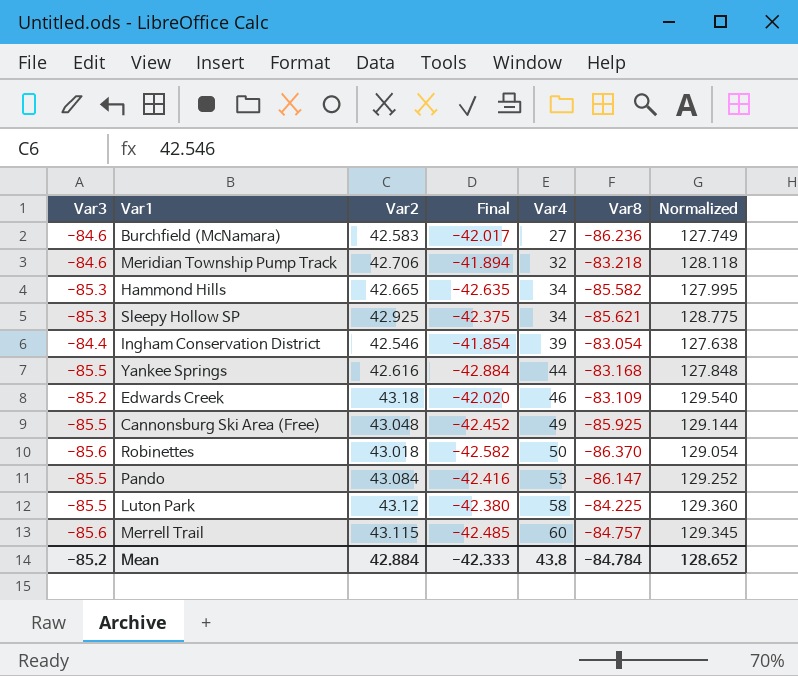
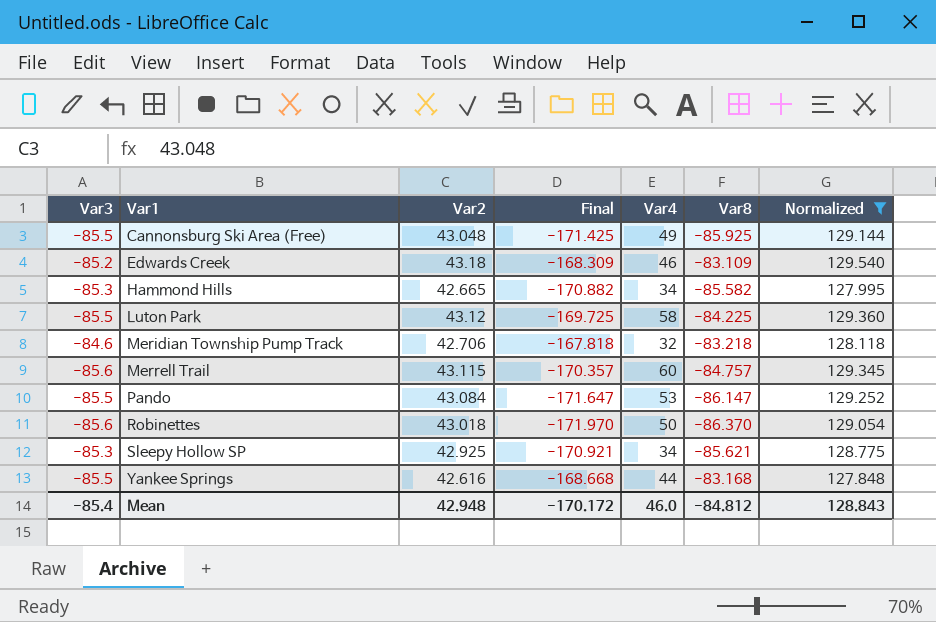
filter: none -> Normalized >= 127.848
row order: Var4 ascending -> Var1 ascending
column Final | formula: [Var3] + [Var2] -> [Var3] + [Var8]
Mean | Var3: -85.2 -> -85.4
Mean | Var2: 42.884 -> 42.948
Mean | Final: -42.333 -> -170.172
Mean | Var4: 43.8 -> 46.0
Mean | Var8: -84.784 -> -84.812
Mean | Normalized: 128.652 -> 128.843

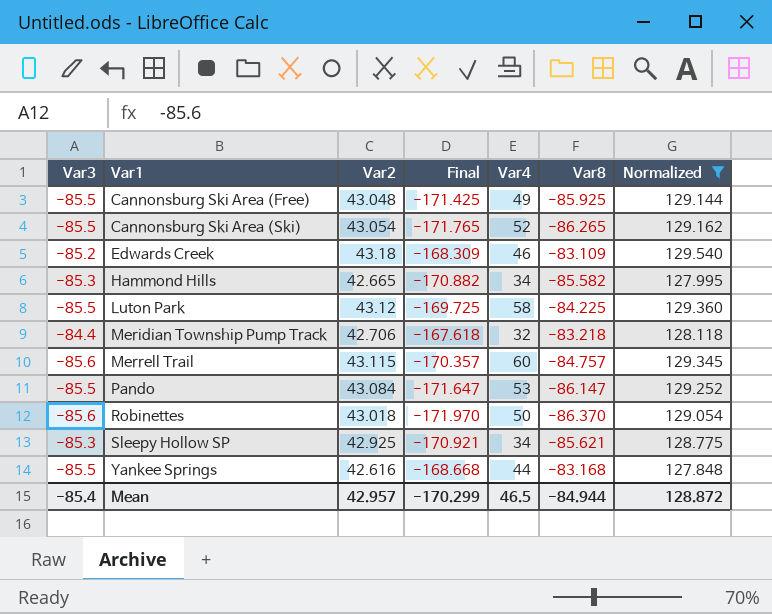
row Cannonsburg Ski Area (Ski): none -> -85.5 | 43.054 | -171.765 | 52 | -86.265 | 129.162
Meridian Township Pump Track | Var3: -84.6 -> -84.4
Meridian Township Pump Track | Final: -167.818 -> -167.618
Mean | Var2: 42.948 -> 42.957
Mean | Final: -170.172 -> -170.299
Mean | Var4: 46.0 -> 46.5
Mean | Var8: -84.812 -> -84.944
Mean | Normalized: 128.843 -> 128.872

